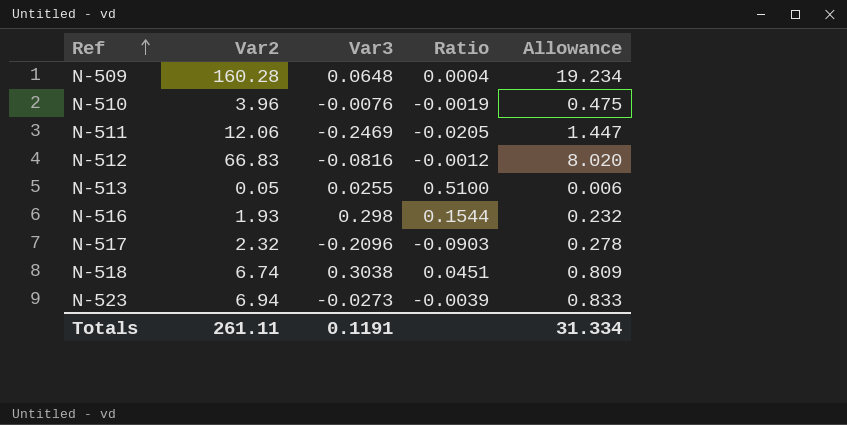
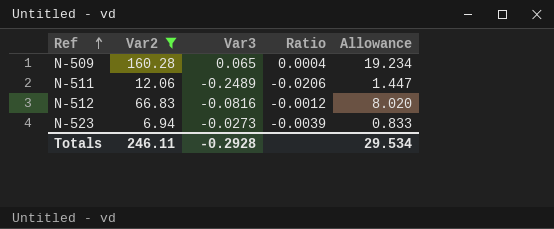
filter: none -> Var2 >= 6.94
N-509 | Var3: 0.0648 -> 0.065
N-511 | Var3: -0.2469 -> -0.2489
N-511 | Ratio: -0.0205 -> -0.0206
Totals | Var2: 261.11 -> 246.11
Totals | Var3: 0.1191 -> -0.2928
Totals | Allowance: 31.334 -> 29.534

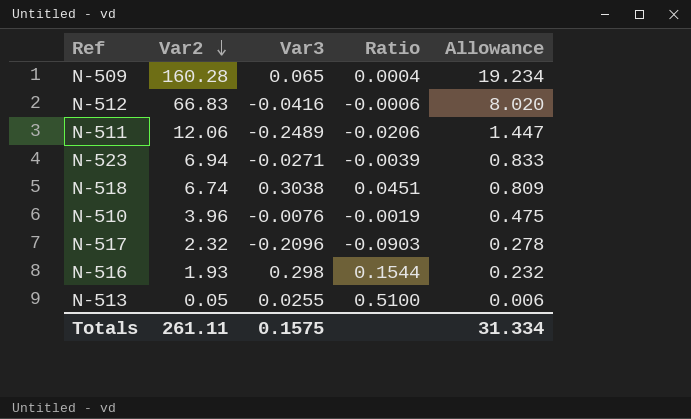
filter: Var2 >= 6.94 -> none
row order: Ref ascending -> Var2 descending
N-512 | Var3: -0.0816 -> -0.0416
N-512 | Ratio: -0.0012 -> -0.0006
N-523 | Var3: -0.0273 -> -0.0271
Totals | Var2: 246.11 -> 261.11
Totals | Var3: -0.2928 -> 0.1575
Totals | Allowance: 29.534 -> 31.334

